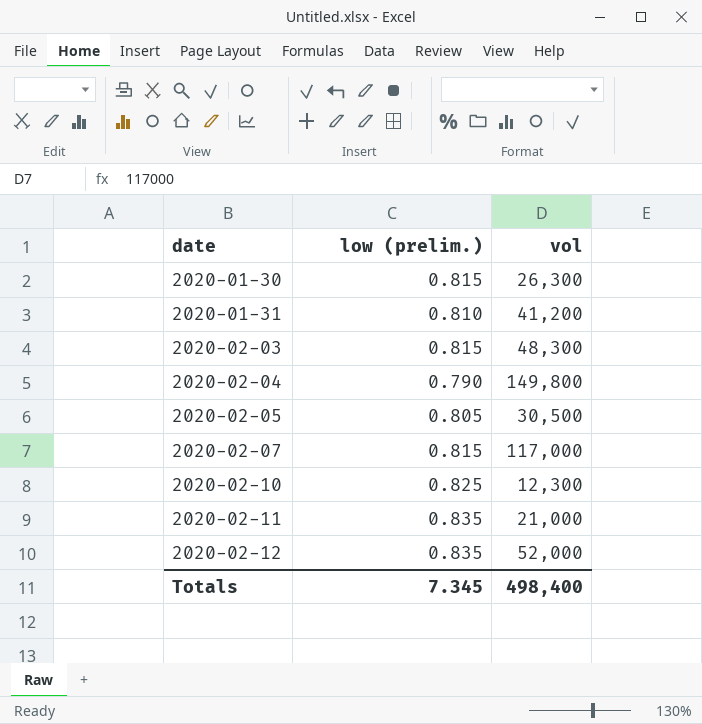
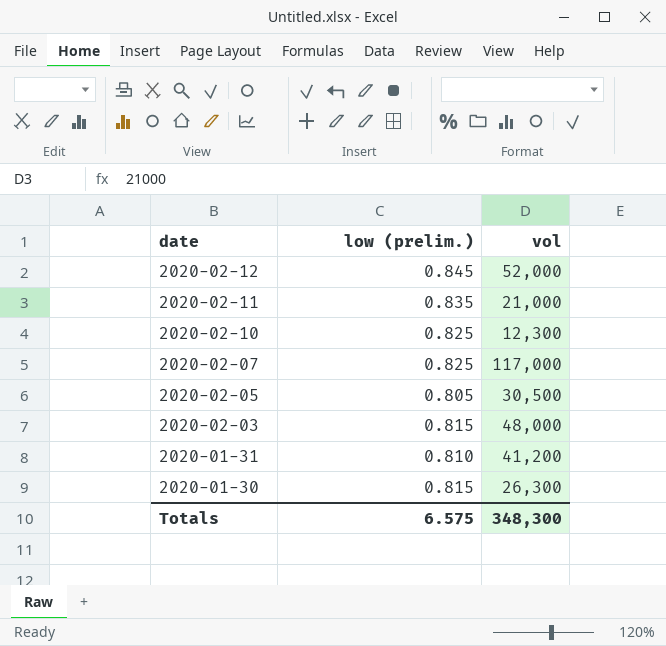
row order: date ascending -> date descending
row 2020-02-04: 0.790 | 149,800 -> none
2020-02-12 | low (prelim.): 0.835 -> 0.845
2020-02-07 | low (prelim.): 0.815 -> 0.825
2020-02-03 | vol: 48,300 -> 48,000
Totals | low (prelim.): 7.345 -> 6.575
Totals | vol: 498,400 -> 348,300

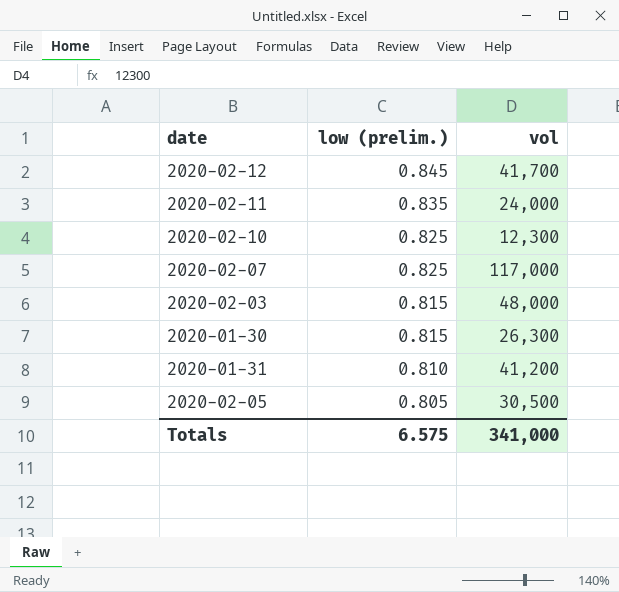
row order: date descending -> low (prelim.) descending
2020-02-12 | vol: 52,000 -> 41,700
2020-02-11 | vol: 21,000 -> 24,000
Totals | vol: 348,300 -> 341,000

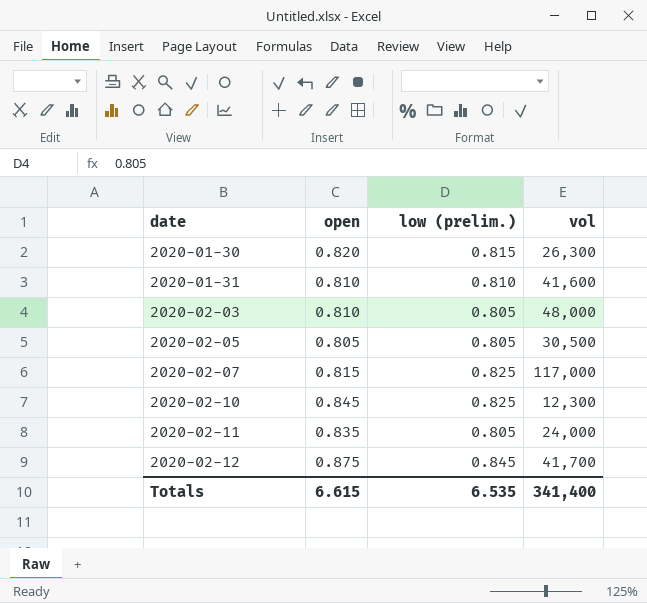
row order: low (prelim.) descending -> date ascending
column open | position: none -> 2
2020-01-31 | vol: 41,200 -> 41,600
2020-02-03 | low (prelim.): 0.815 -> 0.805
2020-02-11 | low (prelim.): 0.835 -> 0.805
Totals | low (prelim.): 6.575 -> 6.535
Totals | vol: 341,000 -> 341,400

